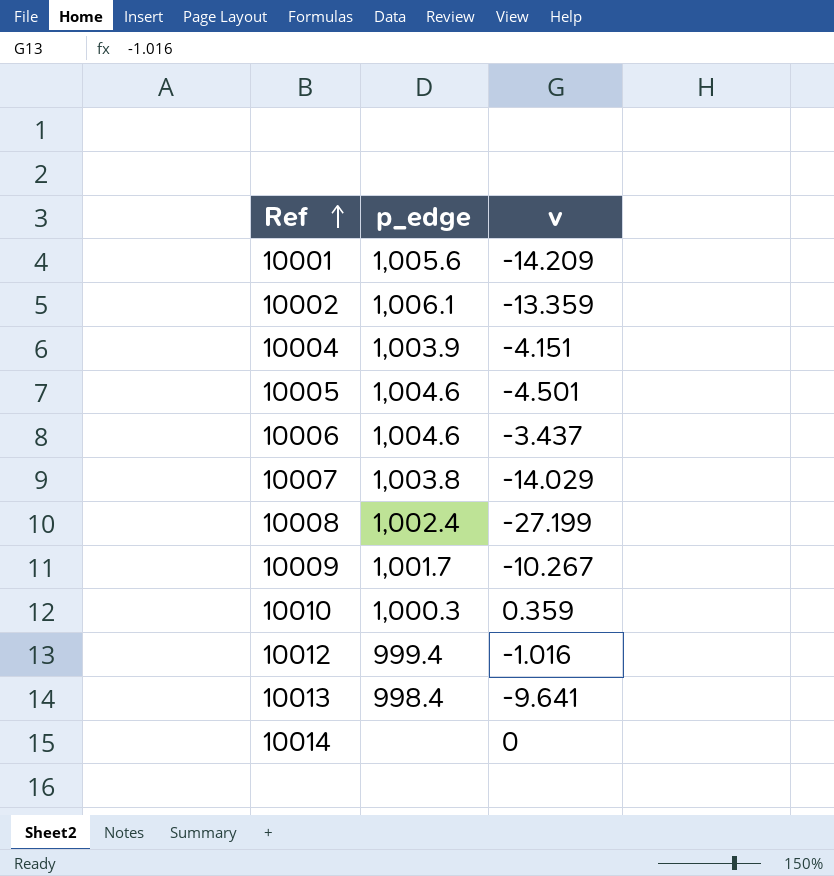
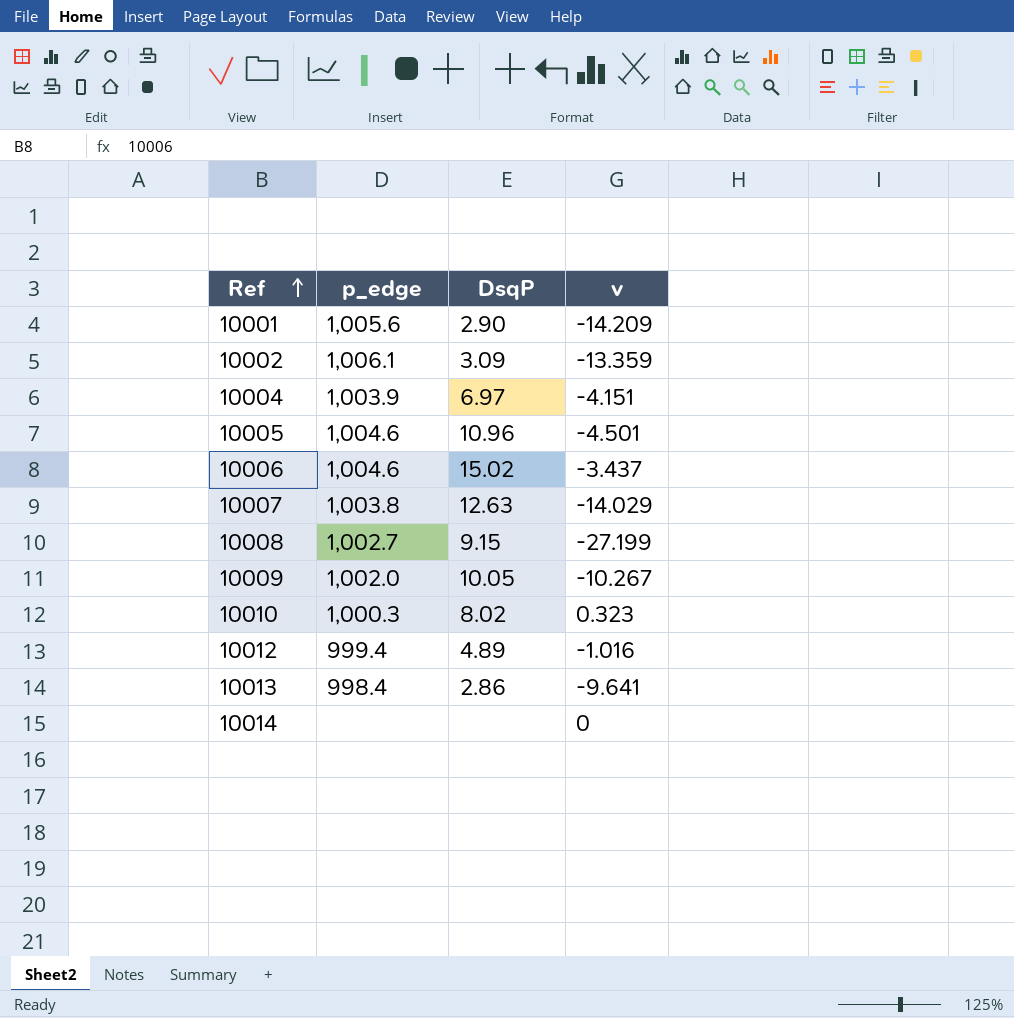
column DsqP | position: none -> 3
10008 | p_edge: 1,002.4 -> 1,002.7
10009 | p_edge: 1,001.7 -> 1,002.0
10010 | v: 0.359 -> 0.323

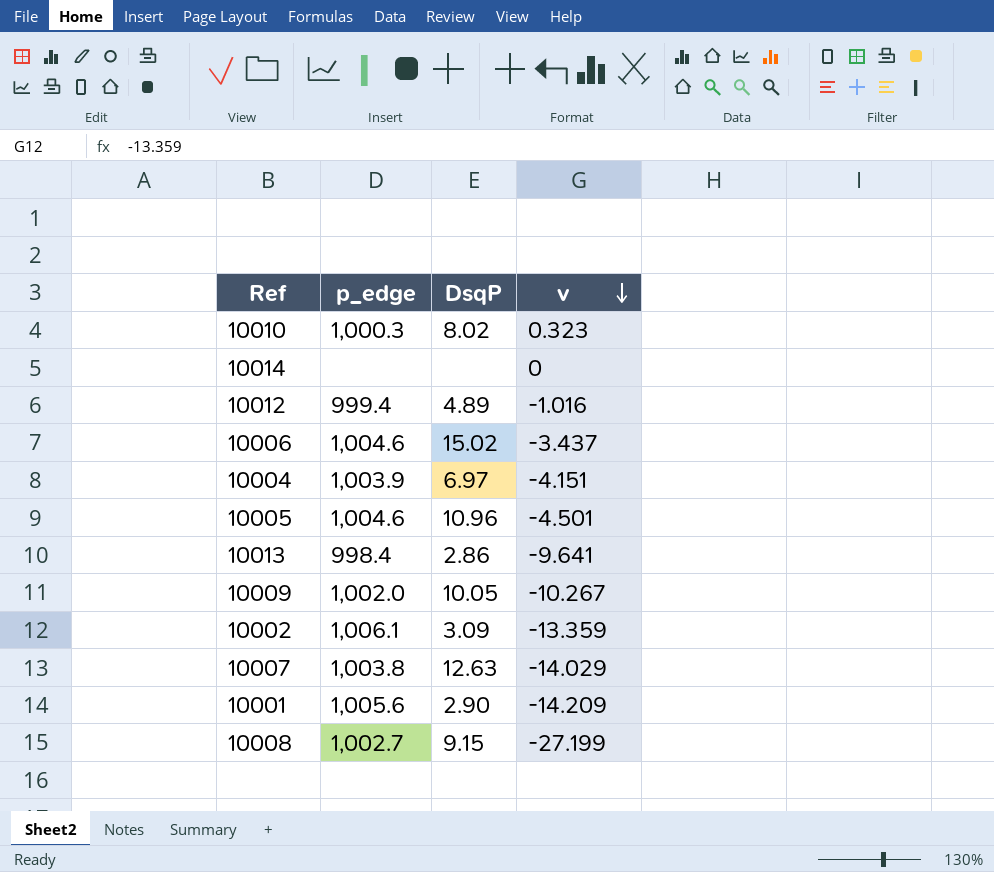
row order: Ref ascending -> v descending

